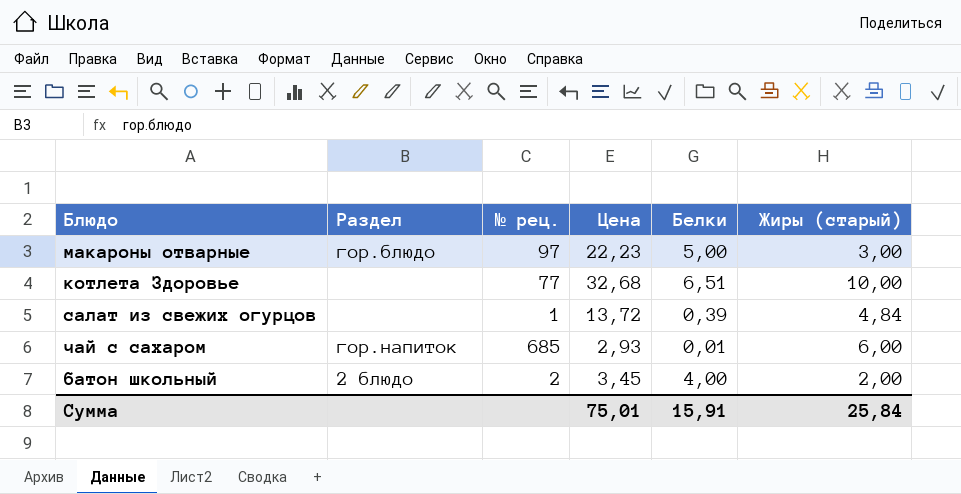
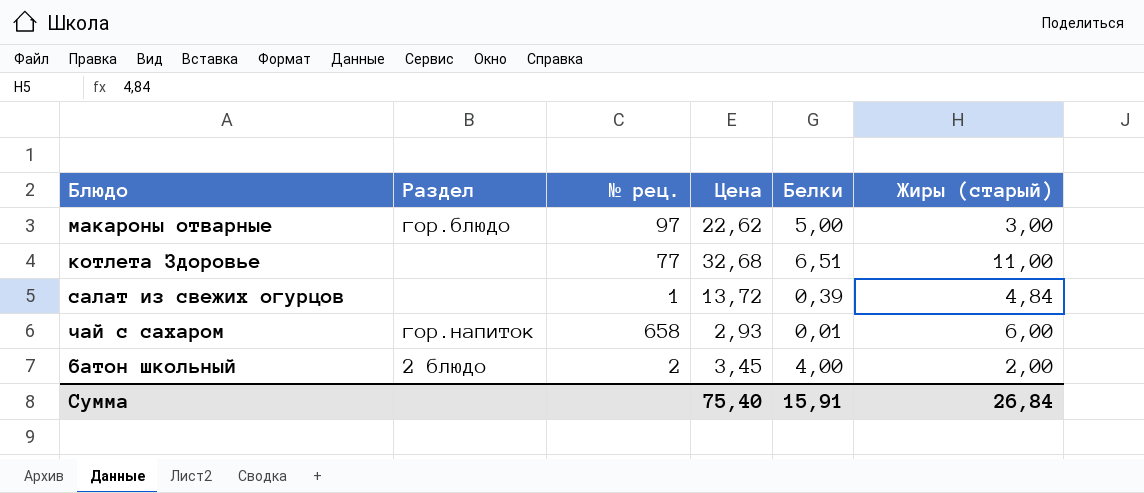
макароны отварные | Цена: 22,23 -> 22,62
котлета Здоровье | Жиры (старый): 10,00 -> 11,00
чай с сахаром | № рец.: 685 -> 658
Сумма | Цена: 75,01 -> 75,40
Сумма | Жиры (старый): 25,84 -> 26,84

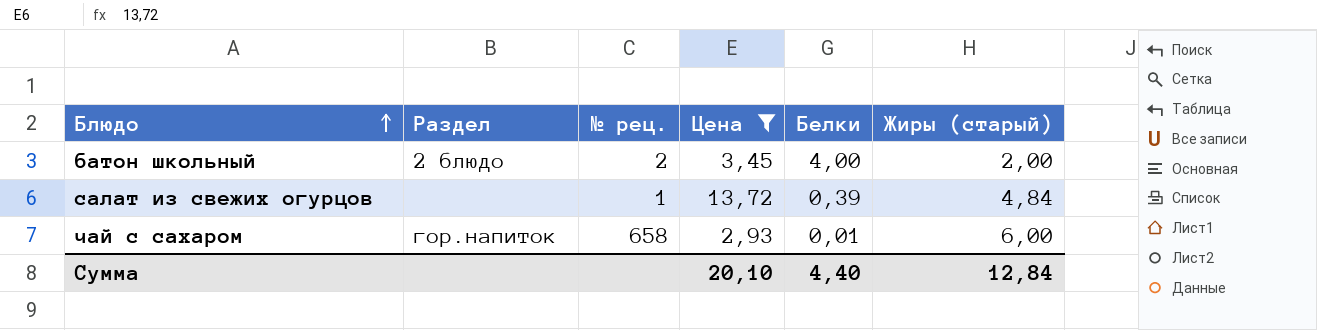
filter: none -> Цена <= 13,72
row order: none -> Блюдо ascending
Сумма | Цена: 75,40 -> 20,10
Сумма | Белки: 15,91 -> 4,40
Сумма | Жиры (старый): 26,84 -> 12,84

